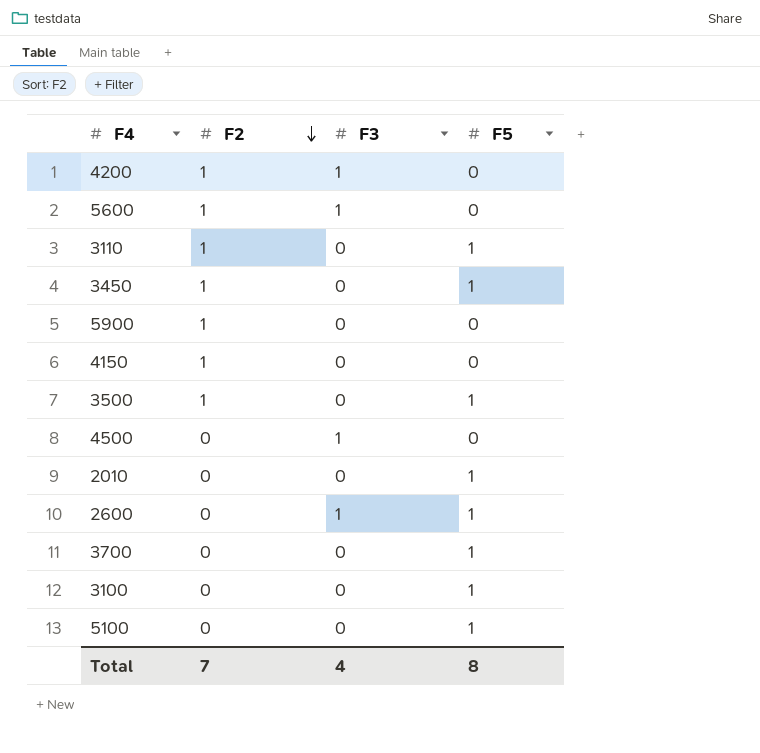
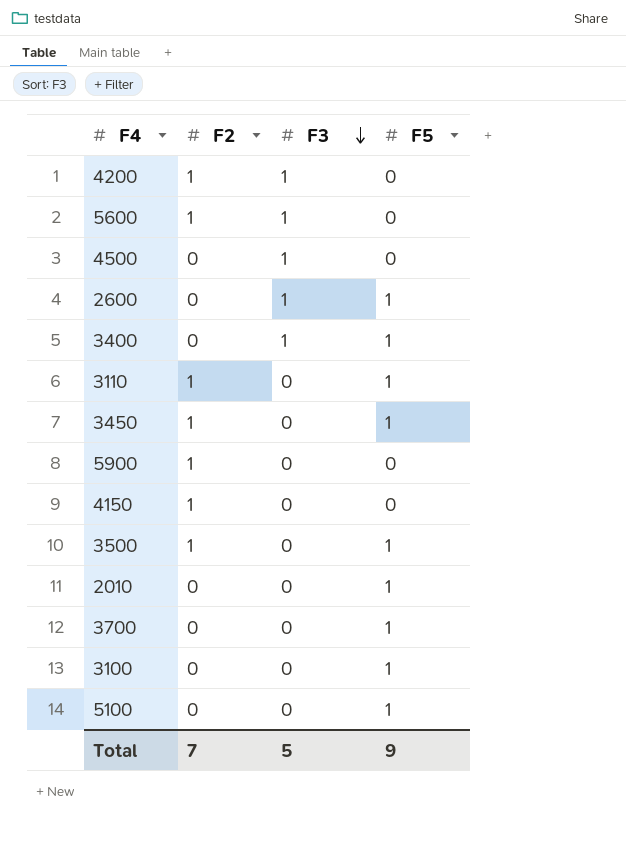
row order: F2 descending -> F3 descending
row 3400: none -> 0 | 1 | 1
Total | F3: 4 -> 5
Total | F5: 8 -> 9

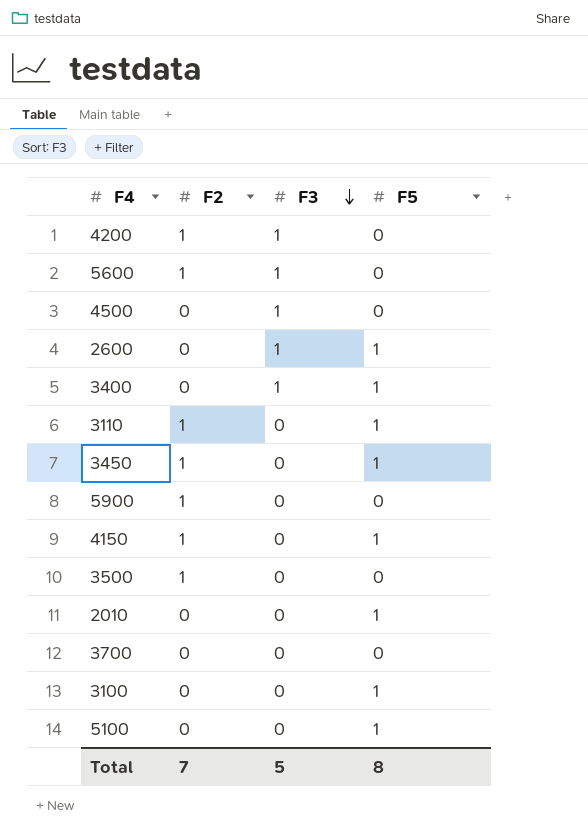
4150 | F5: 0 -> 1
3500 | F5: 1 -> 0
3700 | F5: 1 -> 0
Total | F5: 9 -> 8

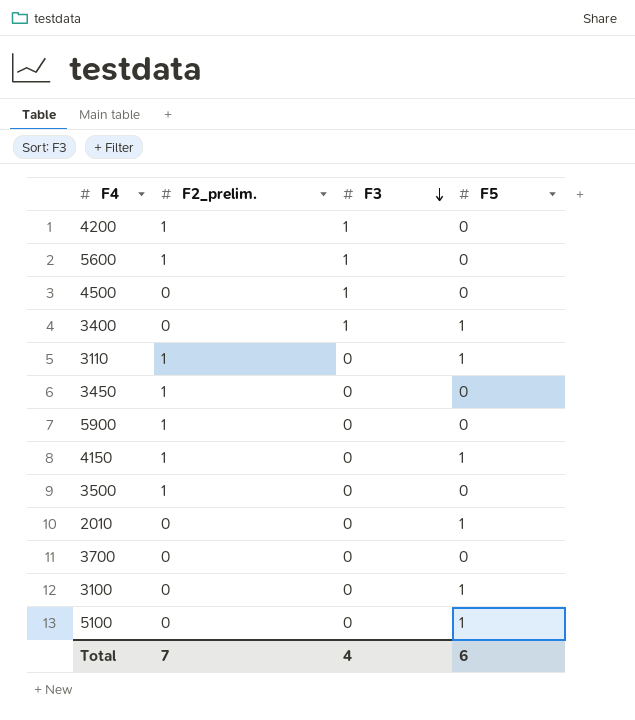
column name: F2 -> F2_prelim.
row 2600: 0 | 1 | 1 -> none
3450 | F5: 1 -> 0
Total | F3: 5 -> 4
Total | F5: 8 -> 6

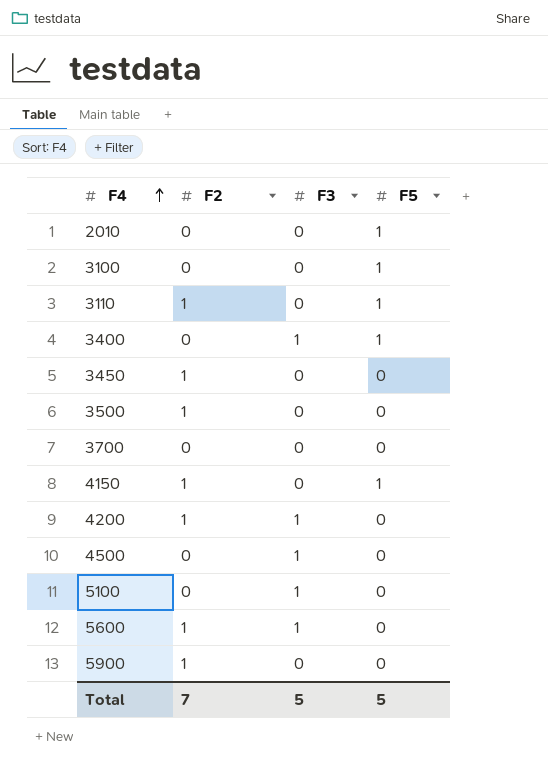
row order: F3 descending -> F4 ascending
column name: F2_prelim. -> F2
5100 | F3: 0 -> 1
5100 | F5: 1 -> 0
Total | F3: 4 -> 5
Total | F5: 6 -> 5

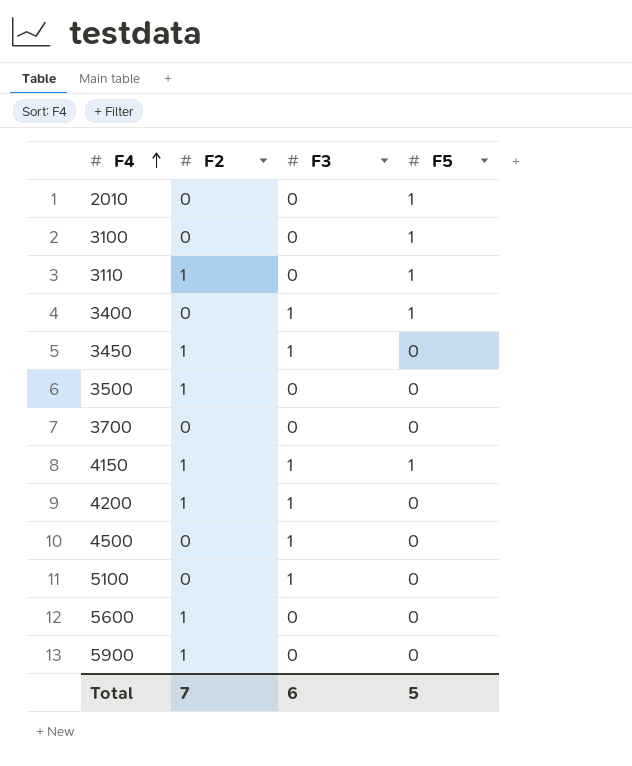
3450 | F3: 0 -> 1
4150 | F3: 0 -> 1
5600 | F3: 1 -> 0
Total | F3: 5 -> 6

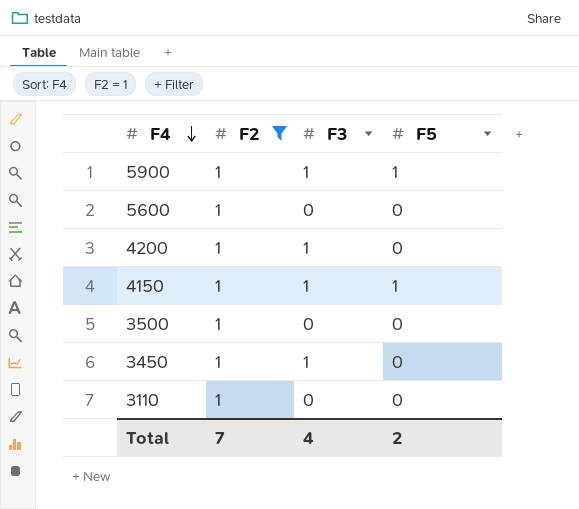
filter: none -> F2 = 1
row order: F4 ascending -> F4 descending
5900 | F3: 0 -> 1
5900 | F5: 0 -> 1
3110 | F5: 1 -> 0
Total | F3: 6 -> 4
Total | F5: 5 -> 2

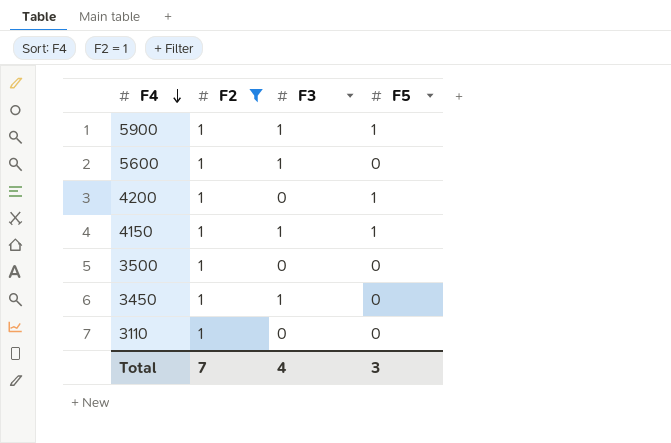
5600 | F3: 0 -> 1
4200 | F3: 1 -> 0
4200 | F5: 0 -> 1
Total | F5: 2 -> 3

